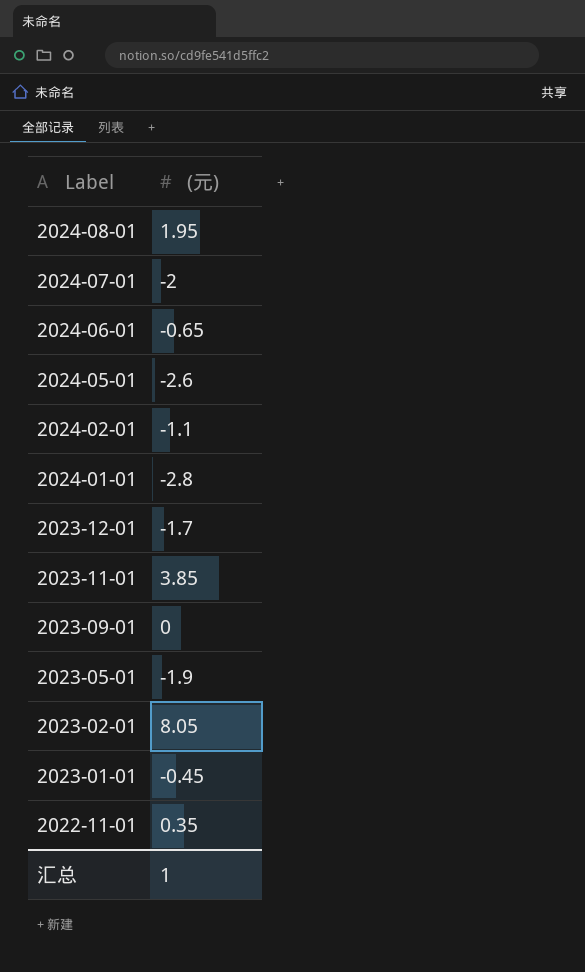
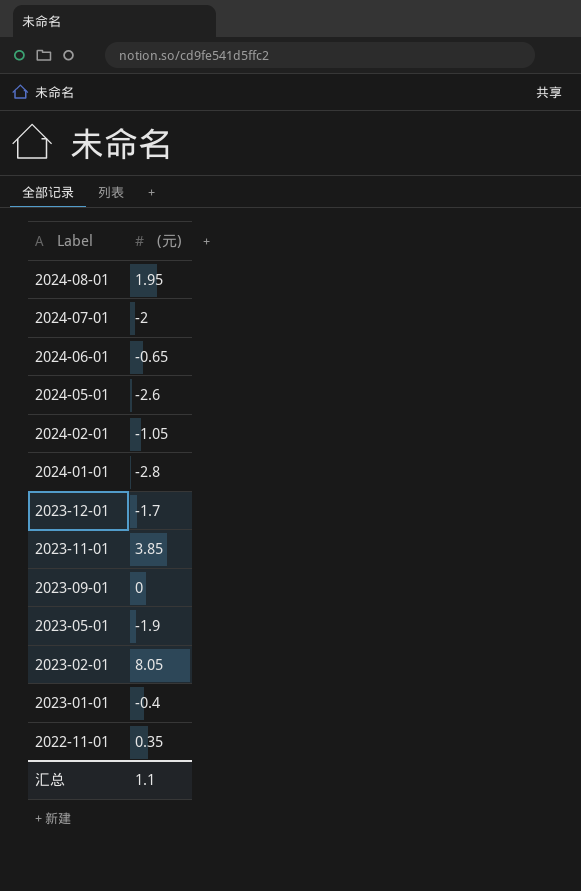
2024-02-01 | (元): -1.1 -> -1.05
2023-01-01 | (元): -0.45 -> -0.4
汇总 | (元): 1 -> 1.1

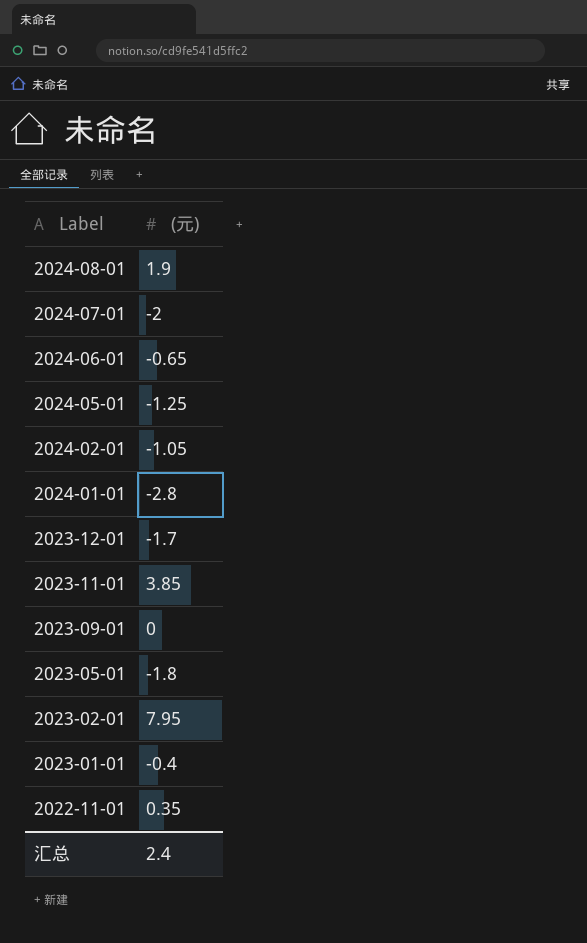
2024-08-01 | (元): 1.95 -> 1.9
2024-05-01 | (元): -2.6 -> -1.25
2023-05-01 | (元): -1.9 -> -1.8
2023-02-01 | (元): 8.05 -> 7.95
汇总 | (元): 1.1 -> 2.4

